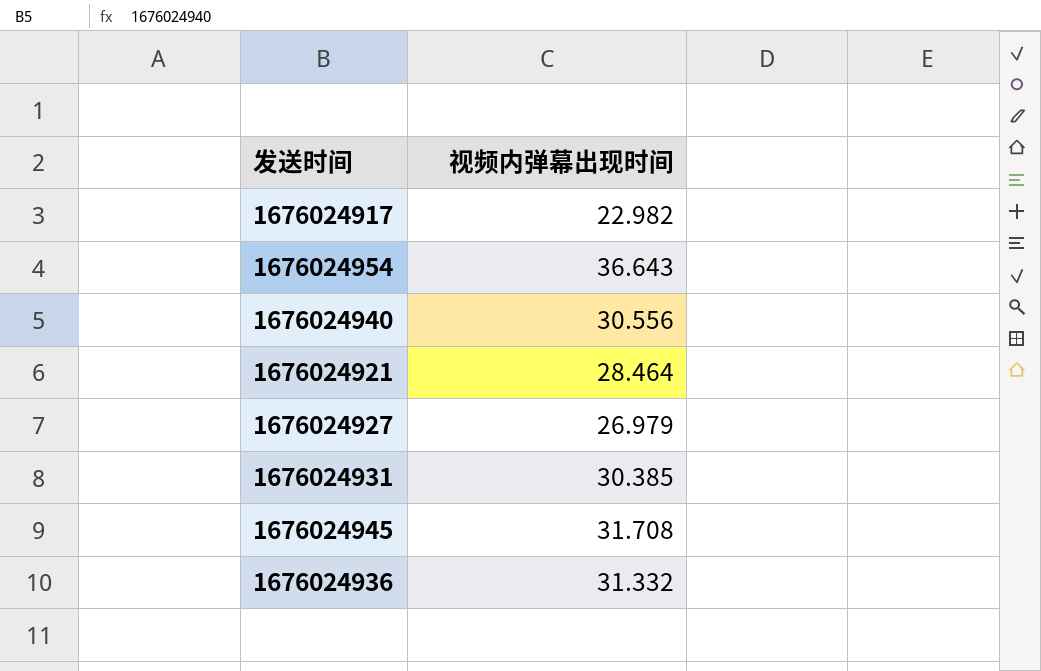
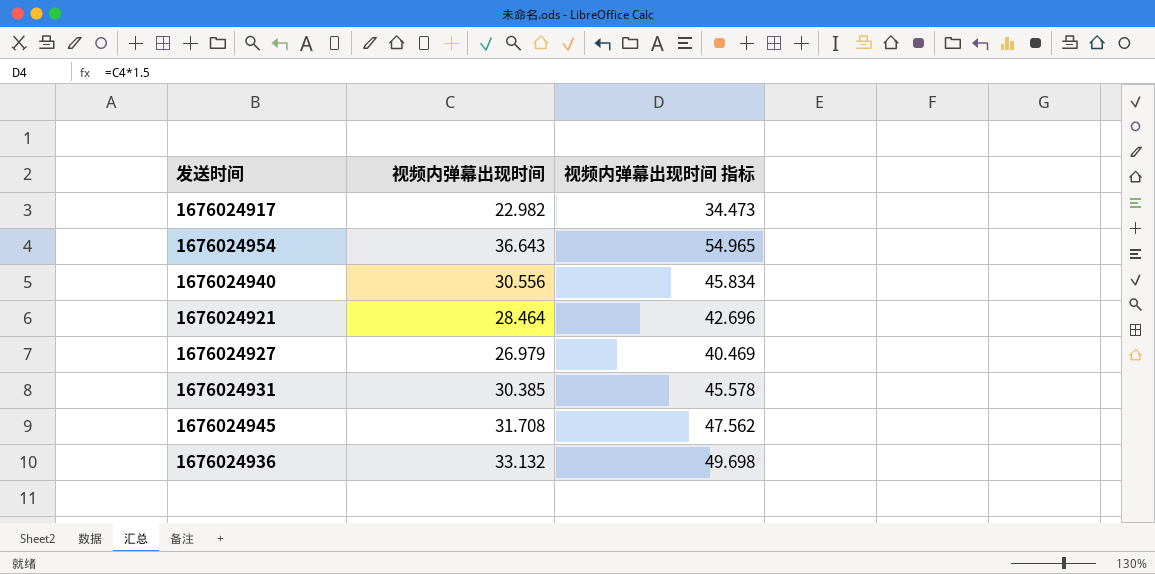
column 视频内弹幕出现时间 指标 | formula: none -> [视频内弹幕出现时间] * 1.5
1676024936 | 视频内弹幕出现时间: 31.332 -> 33.132

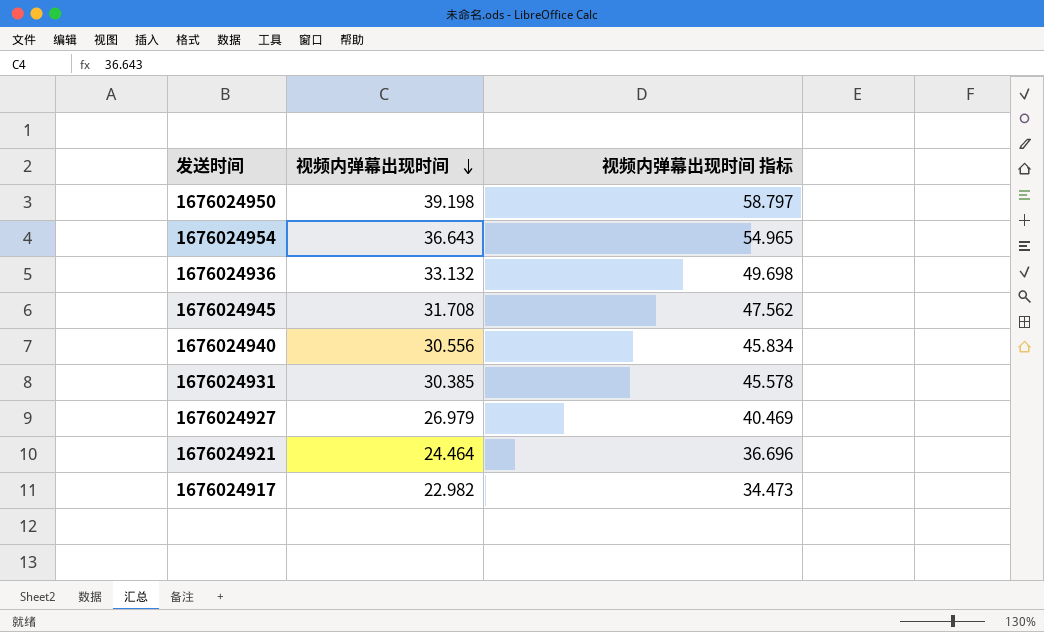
row order: none -> 视频内弹幕出现时间 descending
row 1676024950: none -> 39.198 | 58.797
1676024921 | 视频内弹幕出现时间: 28.464 -> 24.464
1676024921 | 视频内弹幕出现时间 指标: 42.696 -> 36.696

